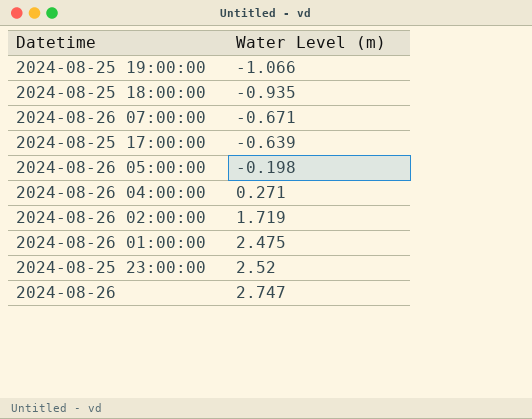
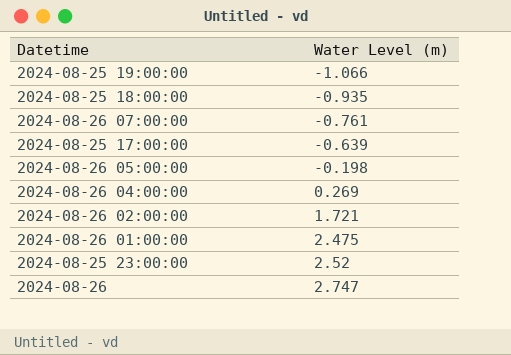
2024-08-26 07:00:00 | Water Level (m): -0.671 -> -0.761
2024-08-26 04:00:00 | Water Level (m): 0.271 -> 0.269
2024-08-26 02:00:00 | Water Level (m): 1.719 -> 1.721

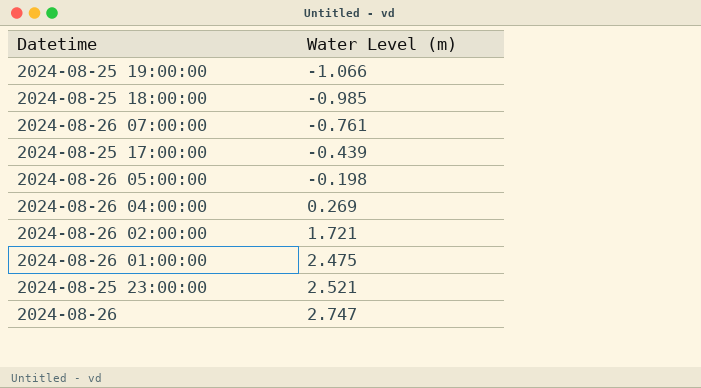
2024-08-25 18:00:00 | Water Level (m): -0.935 -> -0.985
2024-08-25 17:00:00 | Water Level (m): -0.639 -> -0.439
2024-08-25 23:00:00 | Water Level (m): 2.52 -> 2.521

